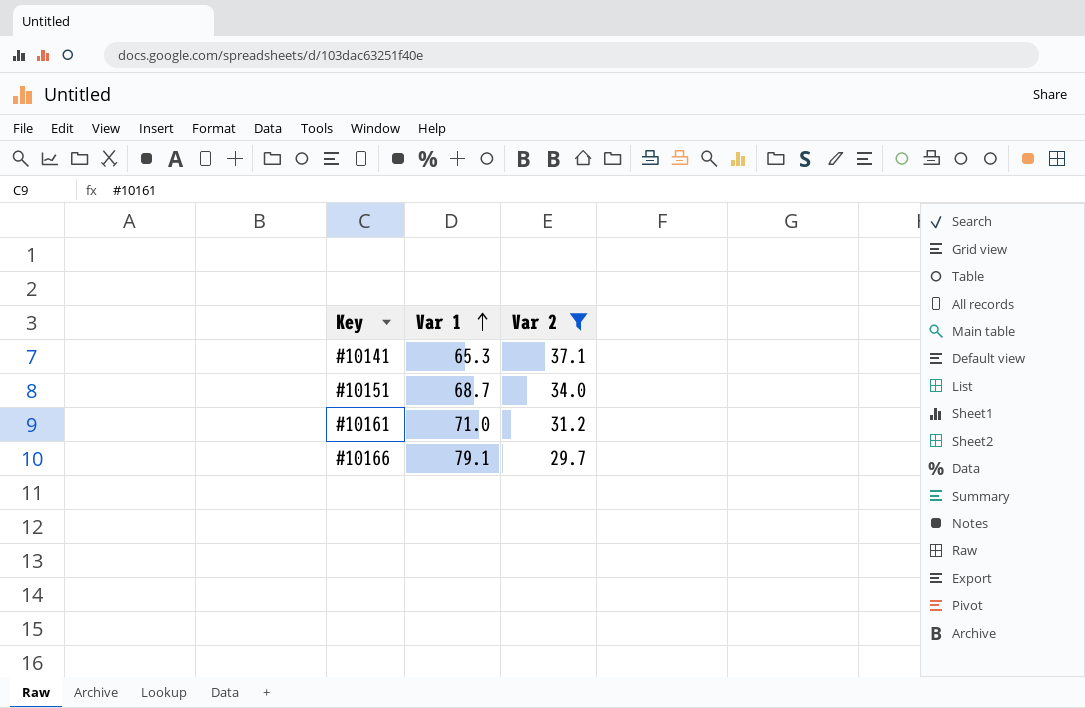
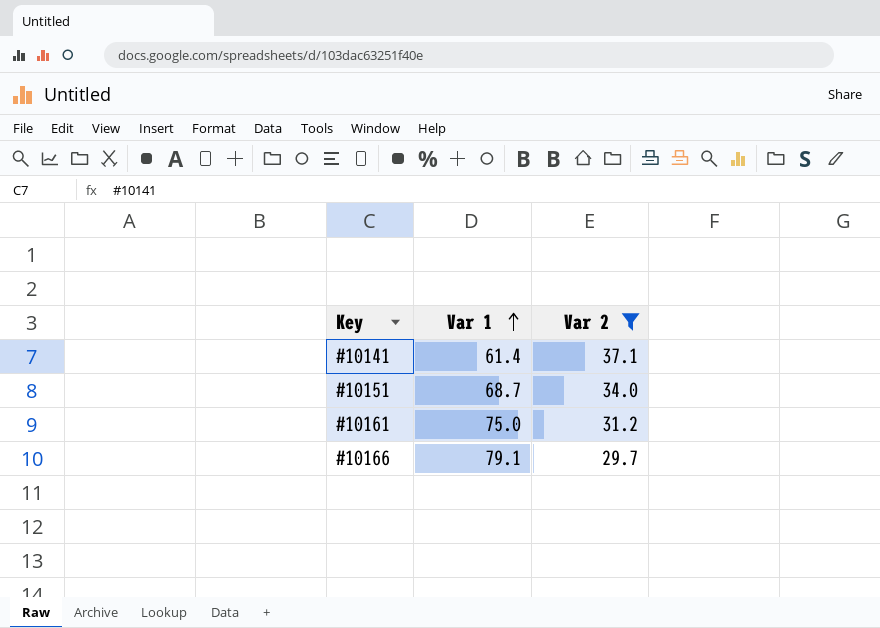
#10141 | Var 1: 65.3 -> 61.4
#10161 | Var 1: 71.0 -> 75.0

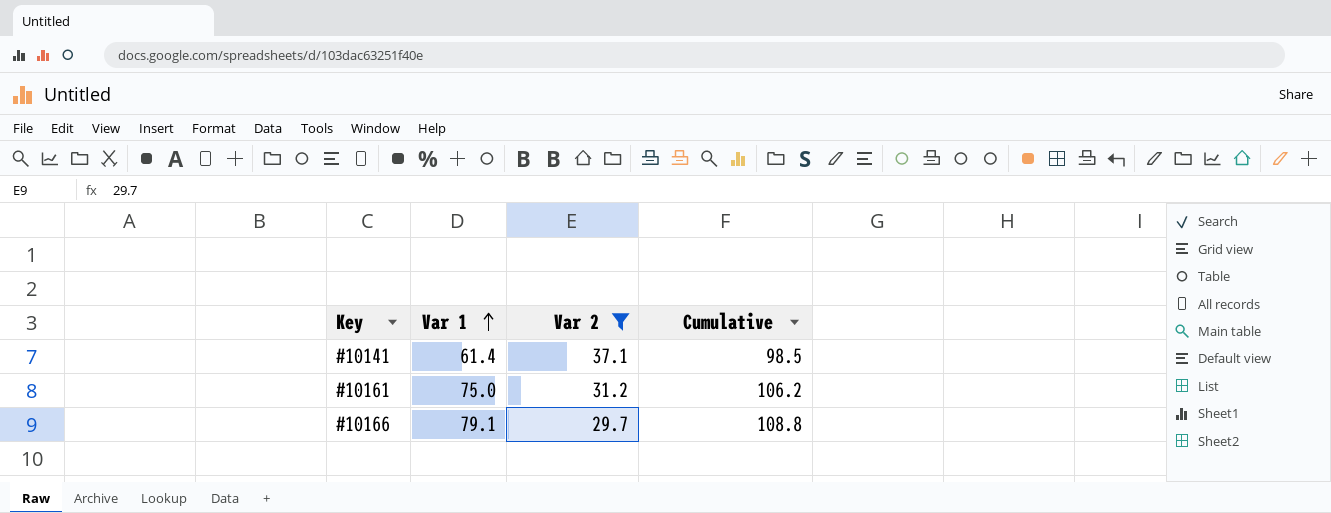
column Cumulative | formula: none -> [Var 1] + [Var 2]
row #10151: 68.7 | 34.0 -> none

